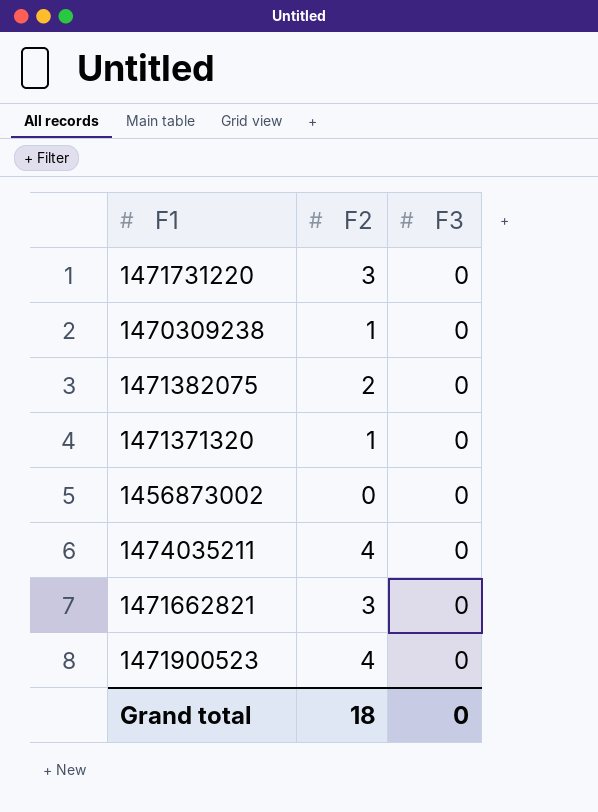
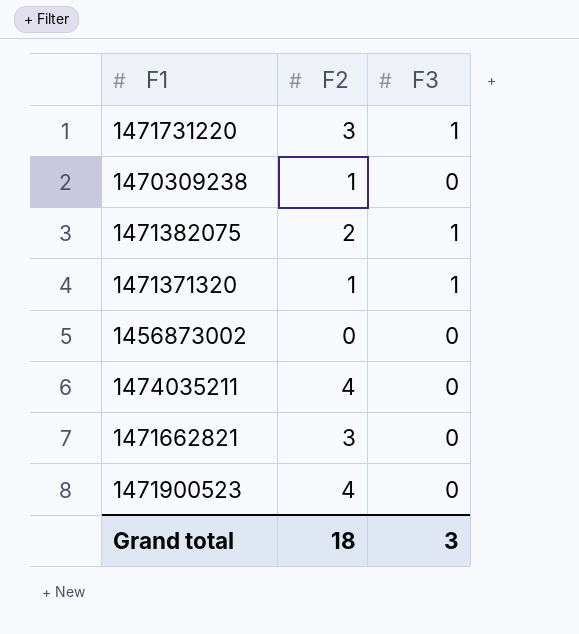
1471731220 | F3: 0 -> 1
1471382075 | F3: 0 -> 1
1471371320 | F3: 0 -> 1
Grand total | F3: 0 -> 3

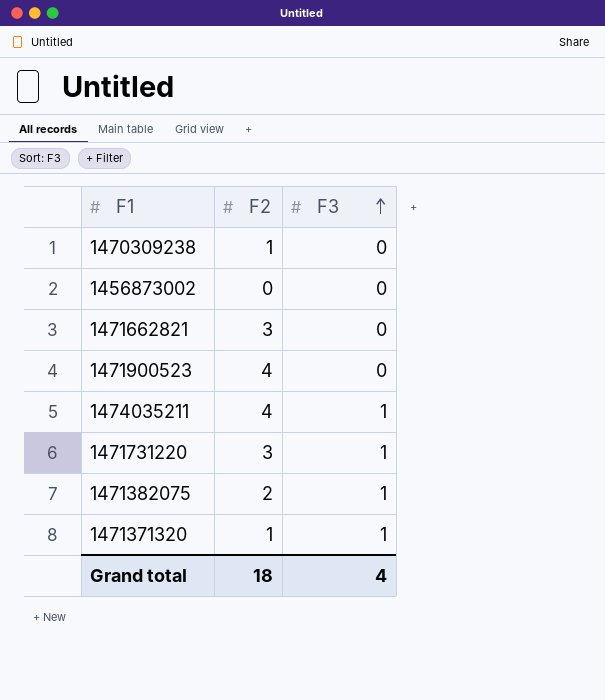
row order: none -> F3 ascending
1474035211 | F3: 0 -> 1
Grand total | F3: 3 -> 4

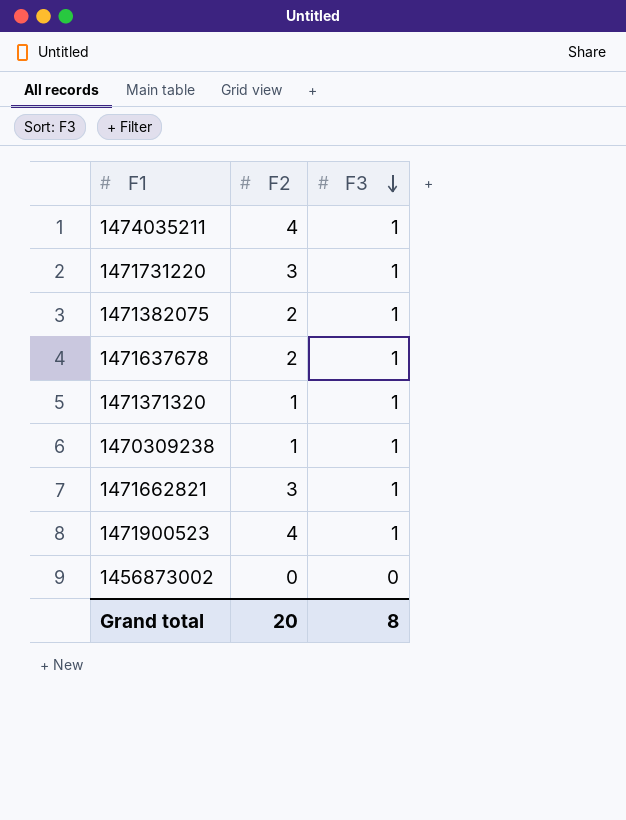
row order: F3 ascending -> F3 descending
row 1471637678: none -> 2 | 1
1470309238 | F3: 0 -> 1
1471662821 | F3: 0 -> 1
1471900523 | F3: 0 -> 1
Grand total | F2: 18 -> 20
Grand total | F3: 4 -> 8

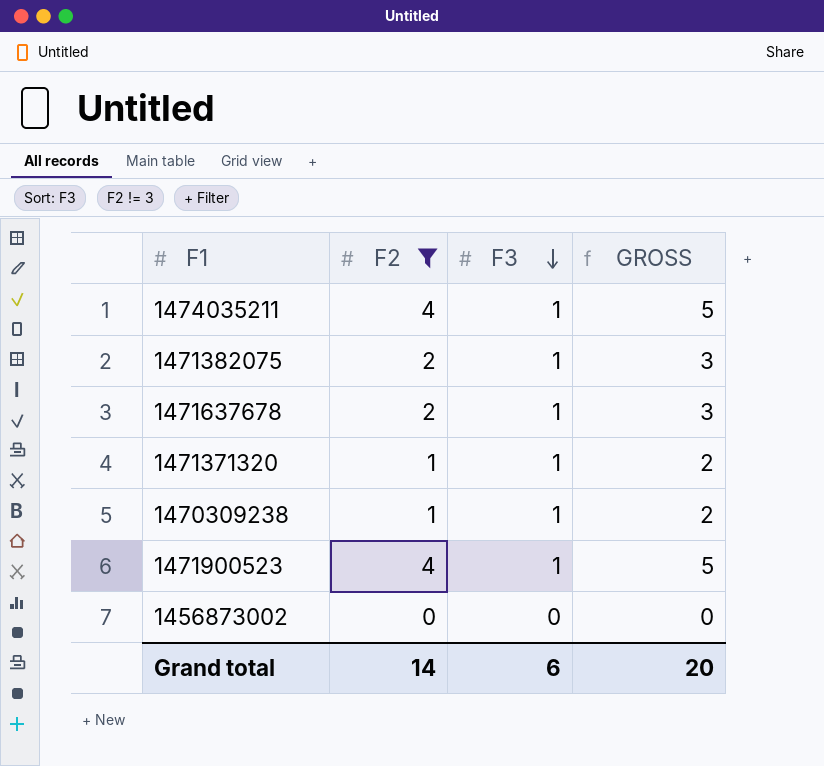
filter: none -> F2 != 3
column GROSS | formula: none -> [F2] + [F3]
Grand total | F2: 20 -> 14
Grand total | F3: 8 -> 6

